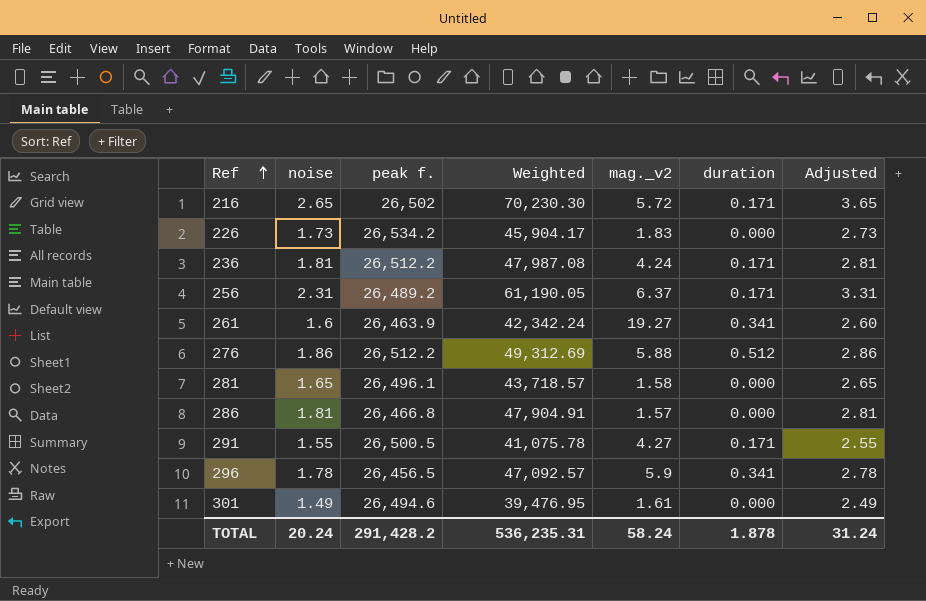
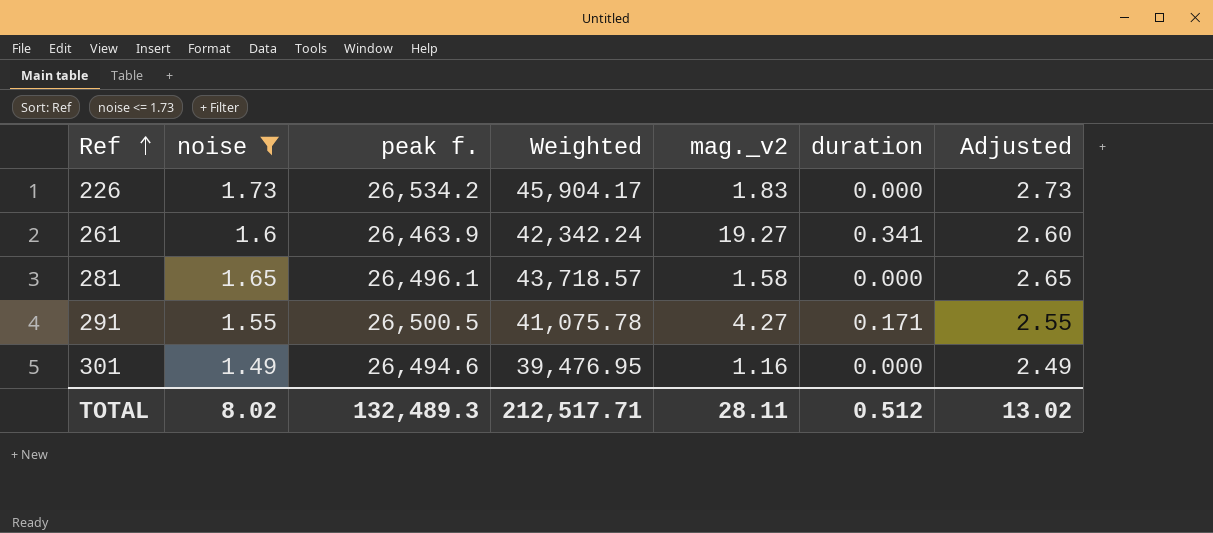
filter: none -> noise <= 1.73
301 | mag._v2: 1.61 -> 1.16
TOTAL | noise: 20.24 -> 8.02
TOTAL | peak f.: 291,428.2 -> 132,489.3
TOTAL | Weighted: 536,235.31 -> 212,517.71
TOTAL | mag._v2: 58.24 -> 28.11
TOTAL | duration: 1.878 -> 0.512
TOTAL | Adjusted: 31.24 -> 13.02

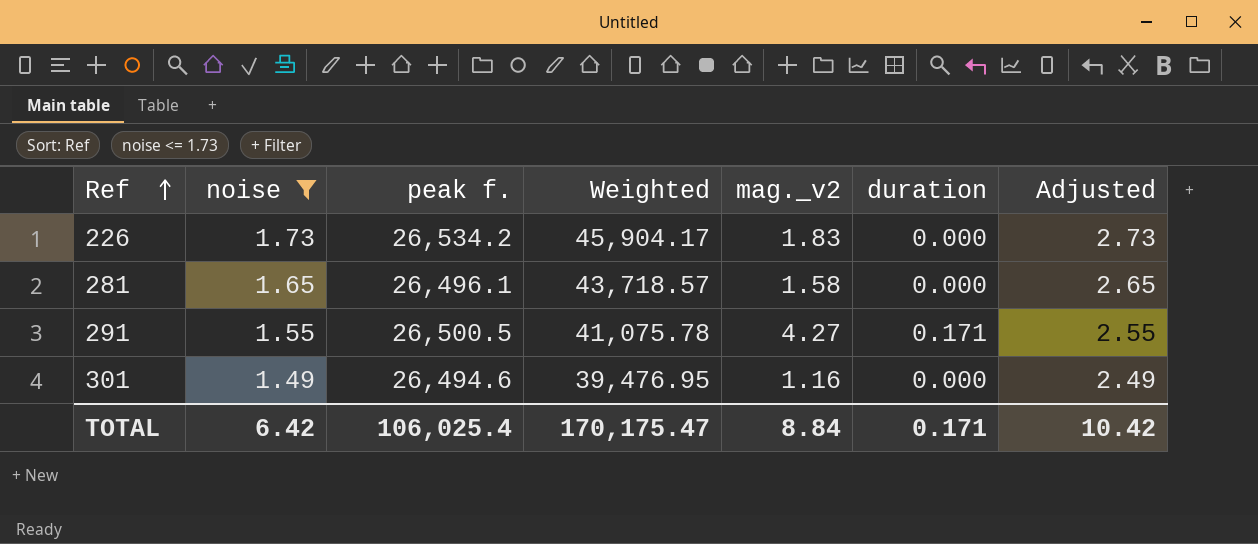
row 261: 1.6 | 26,463.9 | 42,342.24 | 19.27 | 0.341 | 2.60 -> none
TOTAL | noise: 8.02 -> 6.42
TOTAL | peak f.: 132,489.3 -> 106,025.4
TOTAL | Weighted: 212,517.71 -> 170,175.47
TOTAL | mag._v2: 28.11 -> 8.84
TOTAL | duration: 0.512 -> 0.171
TOTAL | Adjusted: 13.02 -> 10.42

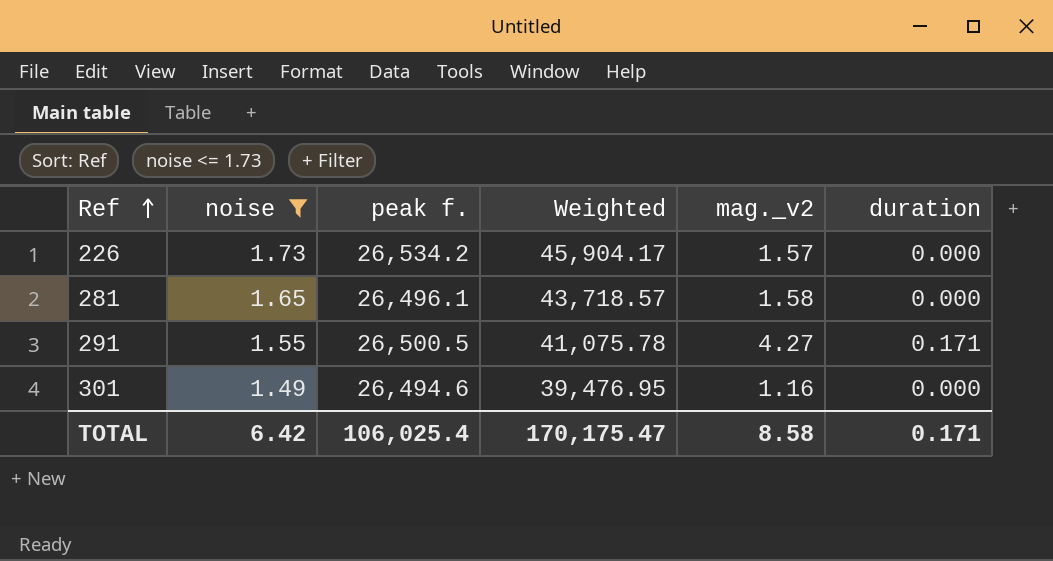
column Adjusted | formula: [noise] + 1 -> none
226 | mag._v2: 1.83 -> 1.57
TOTAL | mag._v2: 8.84 -> 8.58

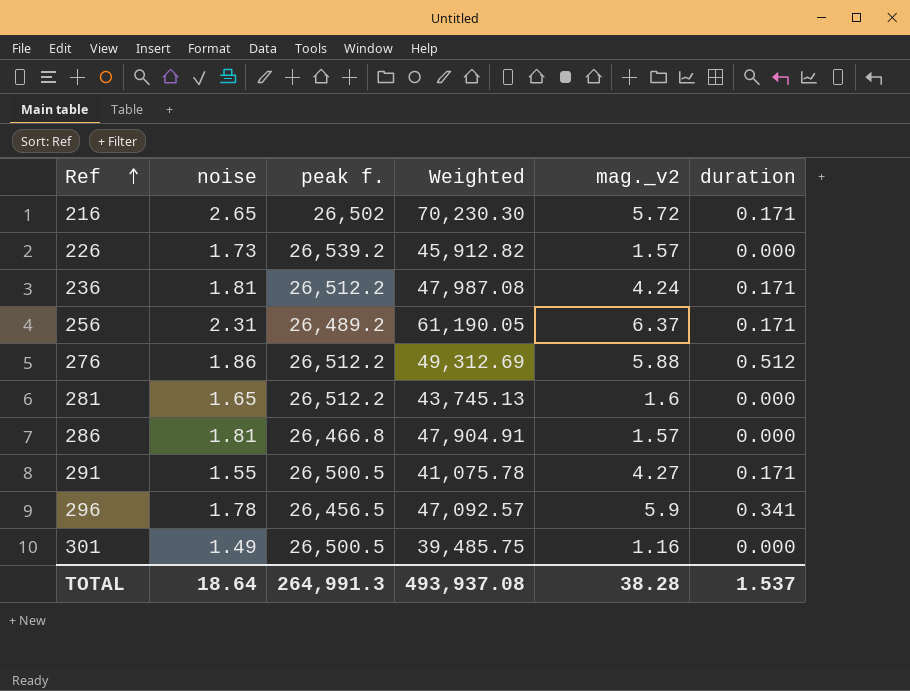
filter: noise <= 1.73 -> none
226 | peak f.: 26,534.2 -> 26,539.2
226 | Weighted: 45,904.17 -> 45,912.82
281 | peak f.: 26,496.1 -> 26,512.2
281 | Weighted: 43,718.57 -> 43,745.13
281 | mag._v2: 1.58 -> 1.6
301 | peak f.: 26,494.6 -> 26,500.5
301 | Weighted: 39,476.95 -> 39,485.75
TOTAL | noise: 6.42 -> 18.64
TOTAL | peak f.: 106,025.4 -> 264,991.3
TOTAL | Weighted: 170,175.47 -> 493,937.08
TOTAL | mag._v2: 8.58 -> 38.28
TOTAL | duration: 0.171 -> 1.537

